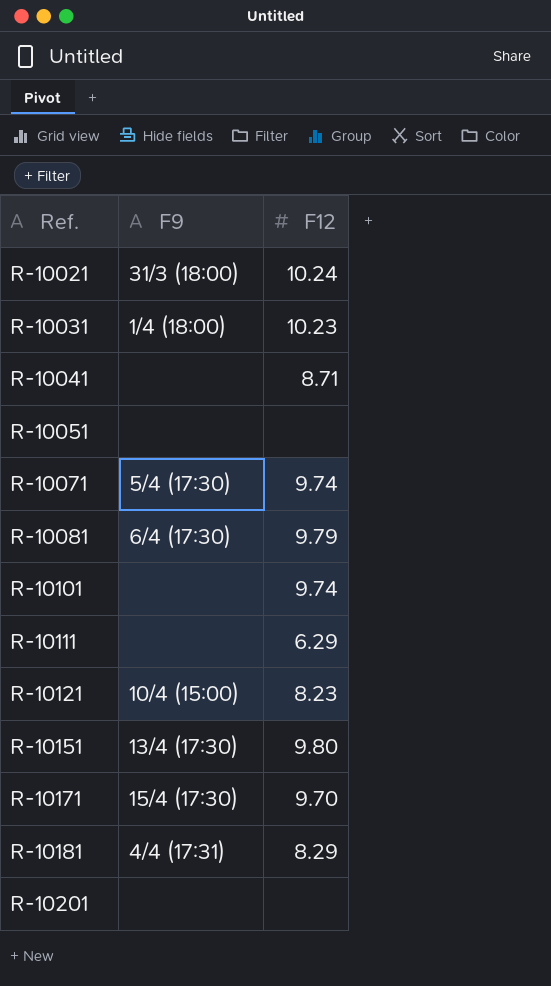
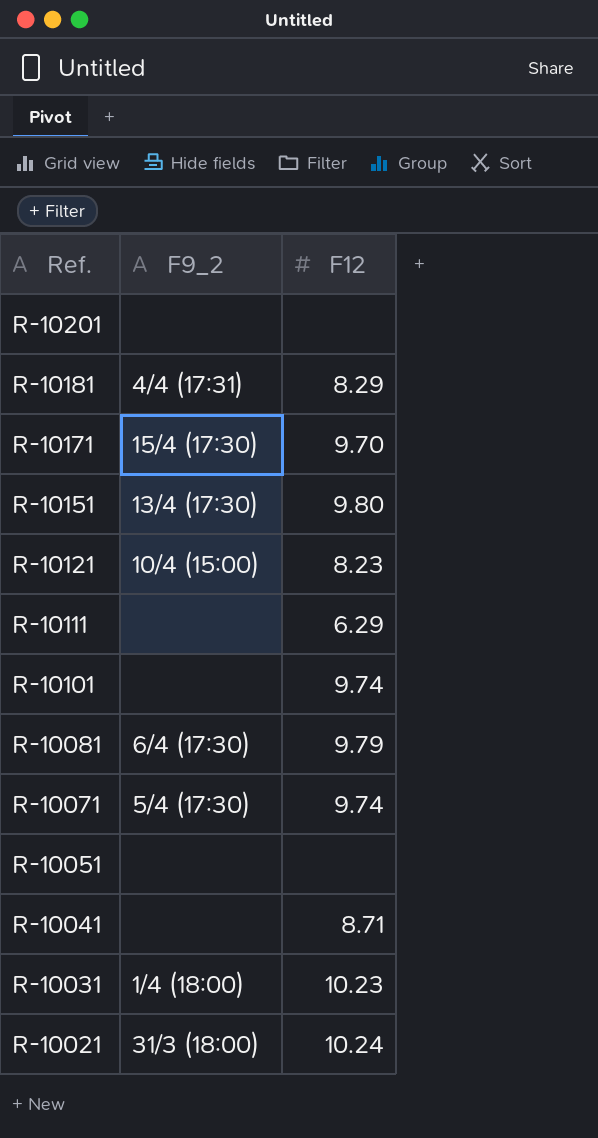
row order: Ref. ascending -> Ref. descending
column name: F9 -> F9_2

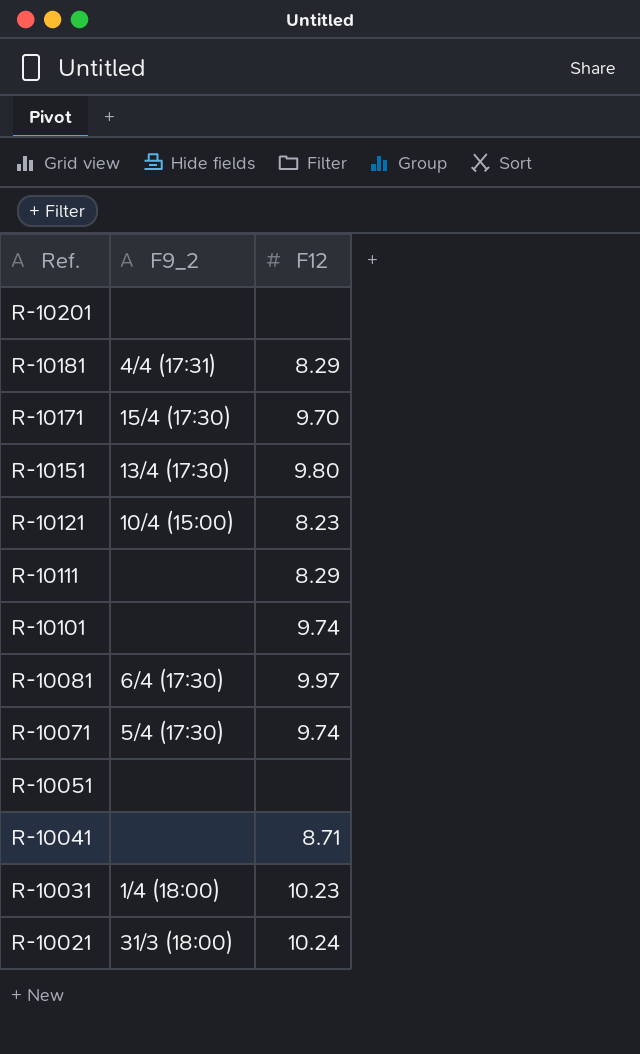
R-10111 | F12: 6.29 -> 8.29
R-10081 | F12: 9.79 -> 9.97

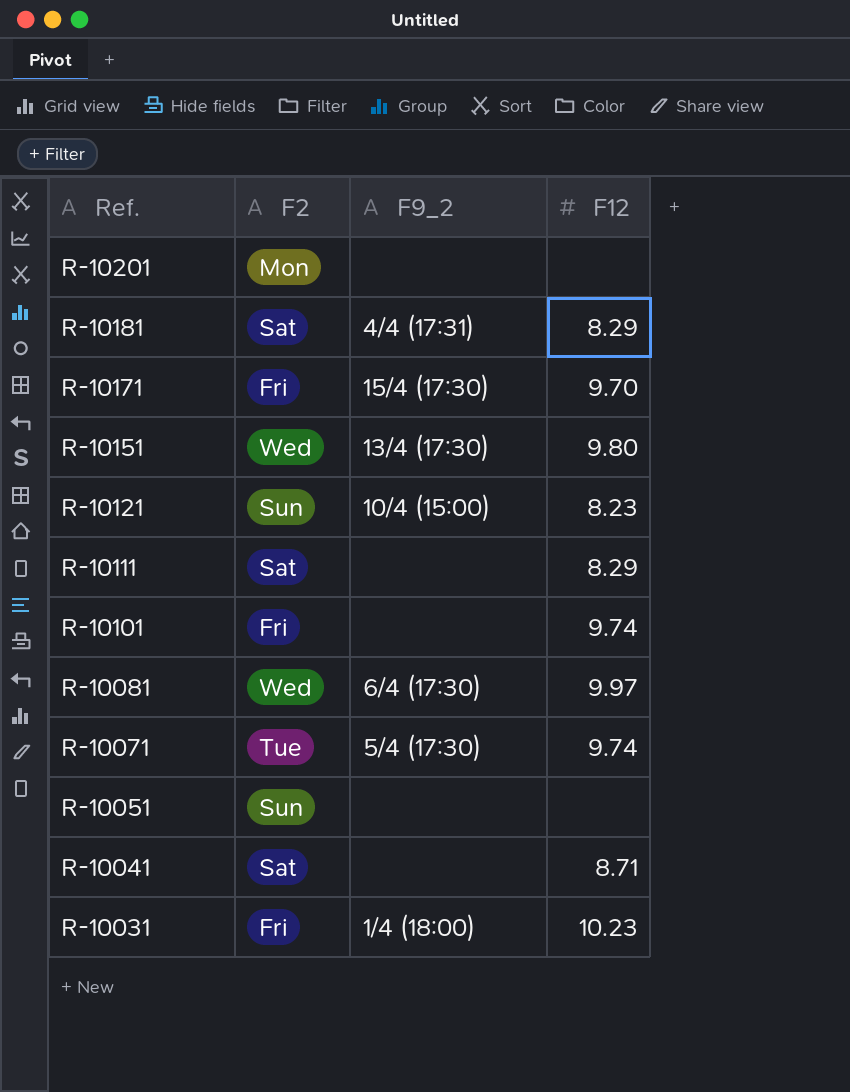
column F2 | position: none -> 2
row R-10021: 31/3 (18:00) | 10.24 -> none

